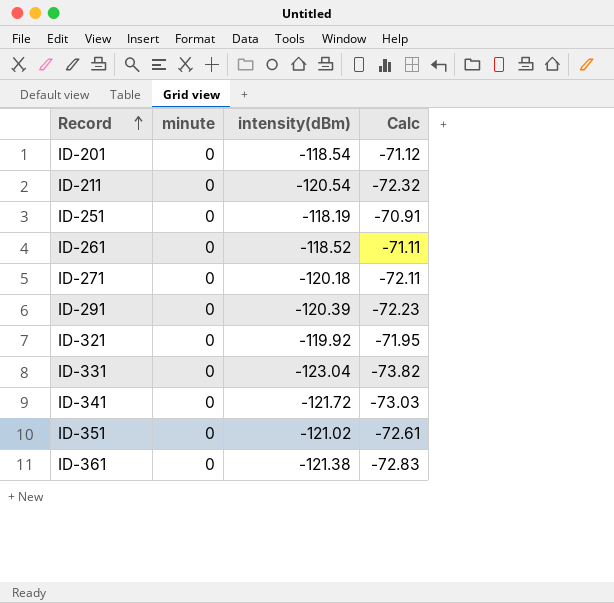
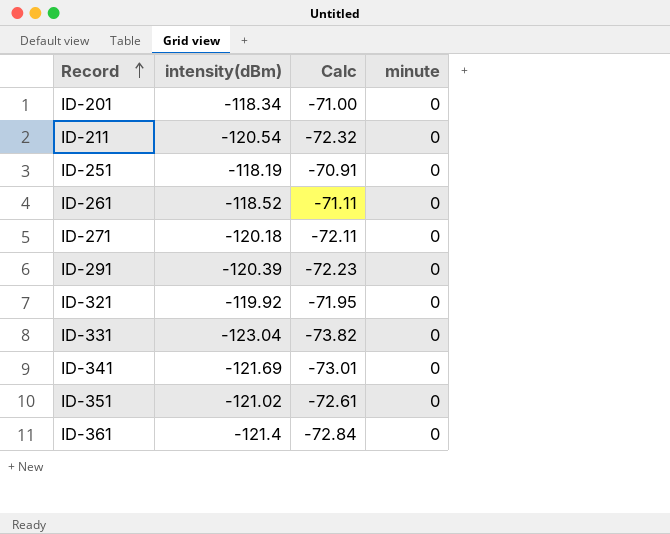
column minute | position: 2 -> 4
ID-201 | intensity(dBm): -118.54 -> -118.34
ID-201 | Calc: -71.12 -> -71.00
ID-341 | intensity(dBm): -121.72 -> -121.69
ID-341 | Calc: -73.03 -> -73.01
ID-361 | intensity(dBm): -121.38 -> -121.4
ID-361 | Calc: -72.83 -> -72.84

